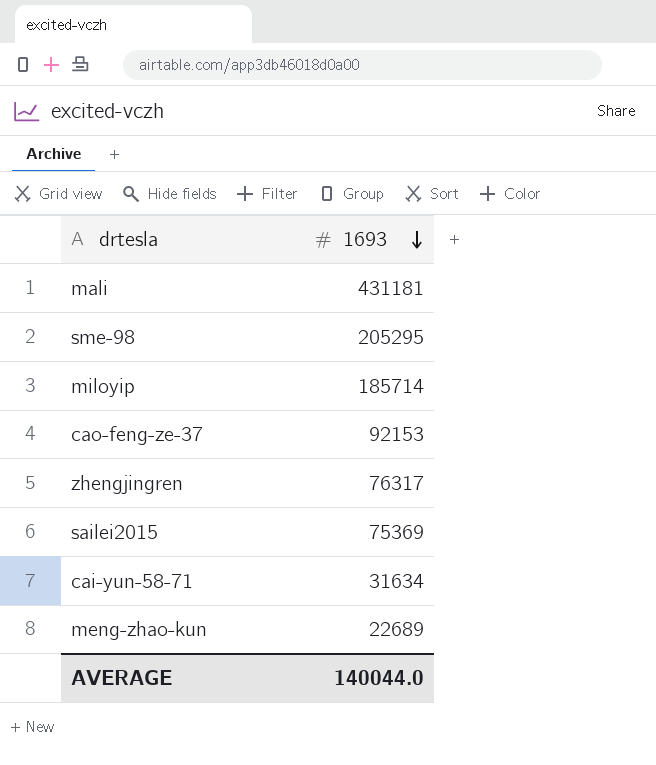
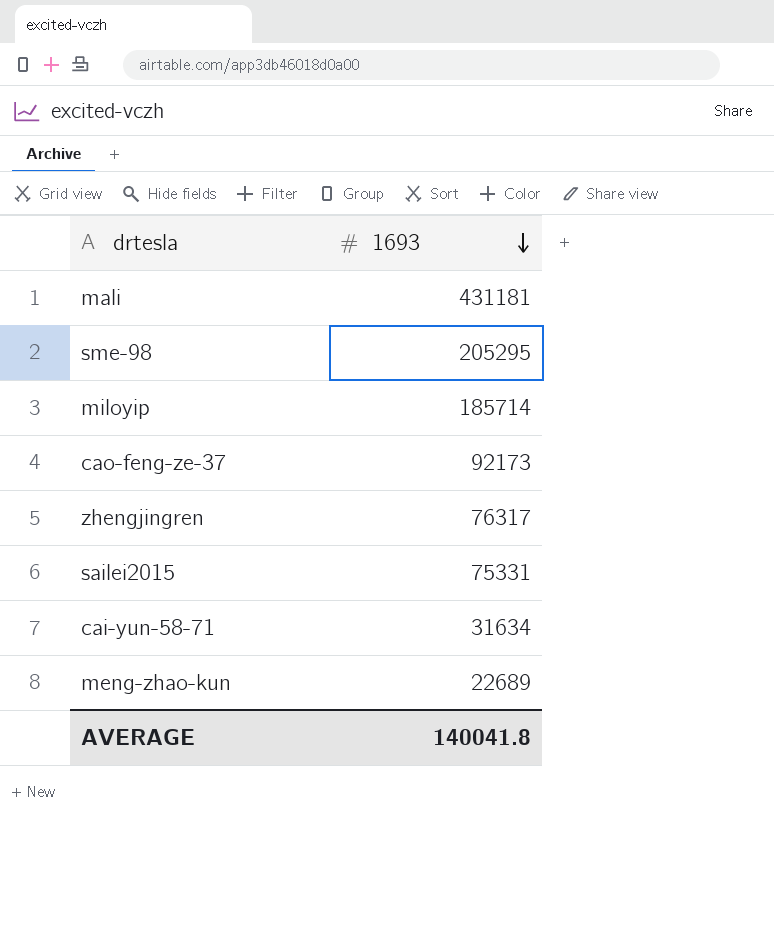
cao-feng-ze-37 | 1693: 92153 -> 92173
sailei2015 | 1693: 75369 -> 75331
AVERAGE | 1693: 140044.0 -> 140041.8

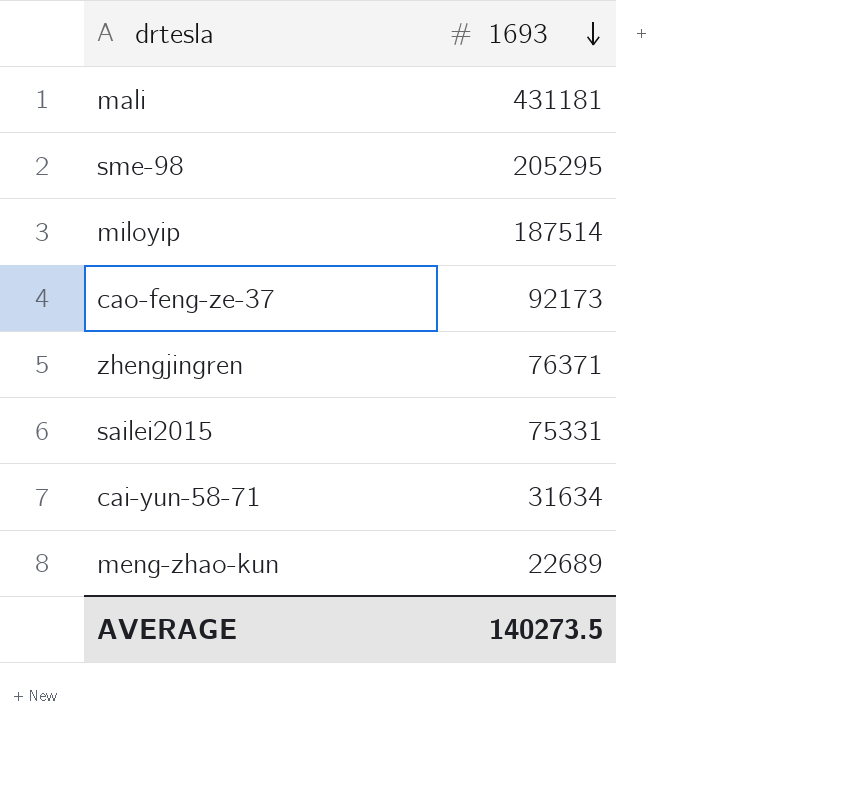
miloyip | 1693: 185714 -> 187514
zhengjingren | 1693: 76317 -> 76371
AVERAGE | 1693: 140041.8 -> 140273.5

